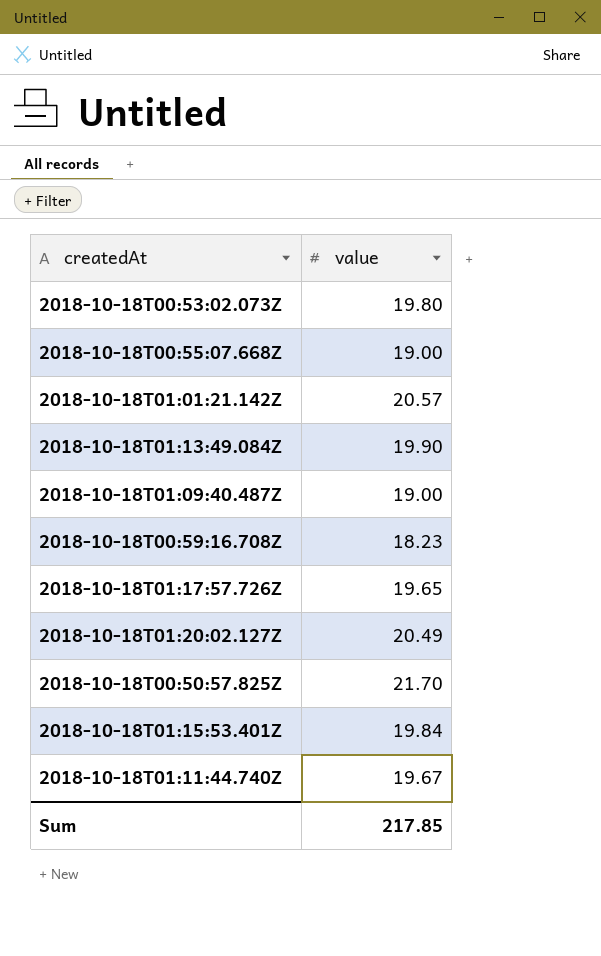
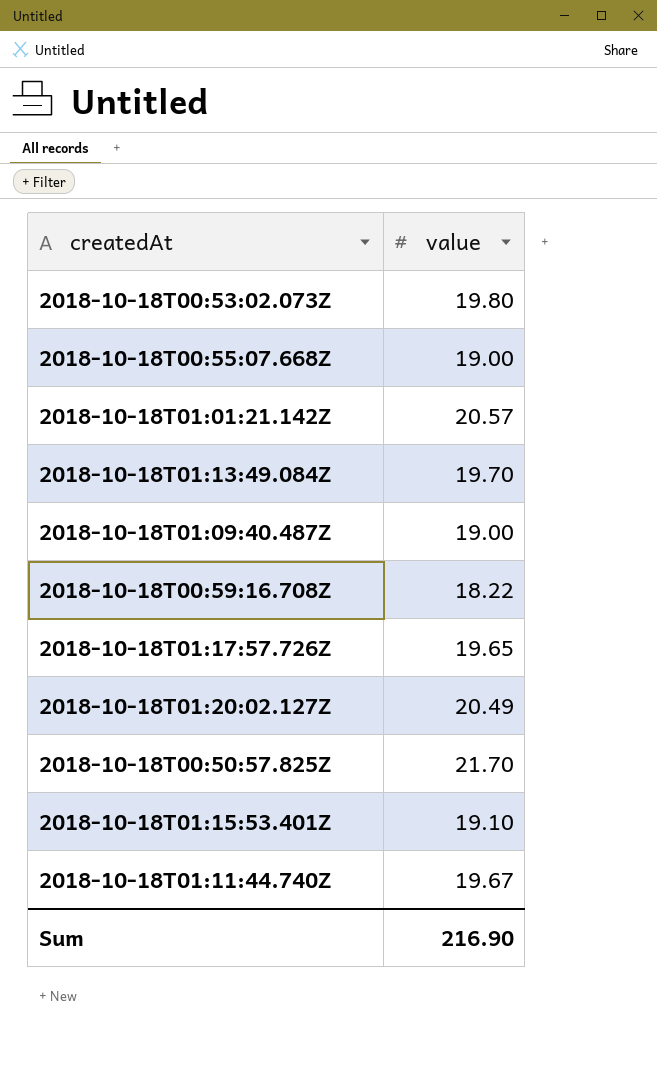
2018-10-18T01:13:49.084Z | value: 19.90 -> 19.70
2018-10-18T00:59:16.708Z | value: 18.23 -> 18.22
2018-10-18T01:15:53.401Z | value: 19.84 -> 19.10
Sum | value: 217.85 -> 216.90

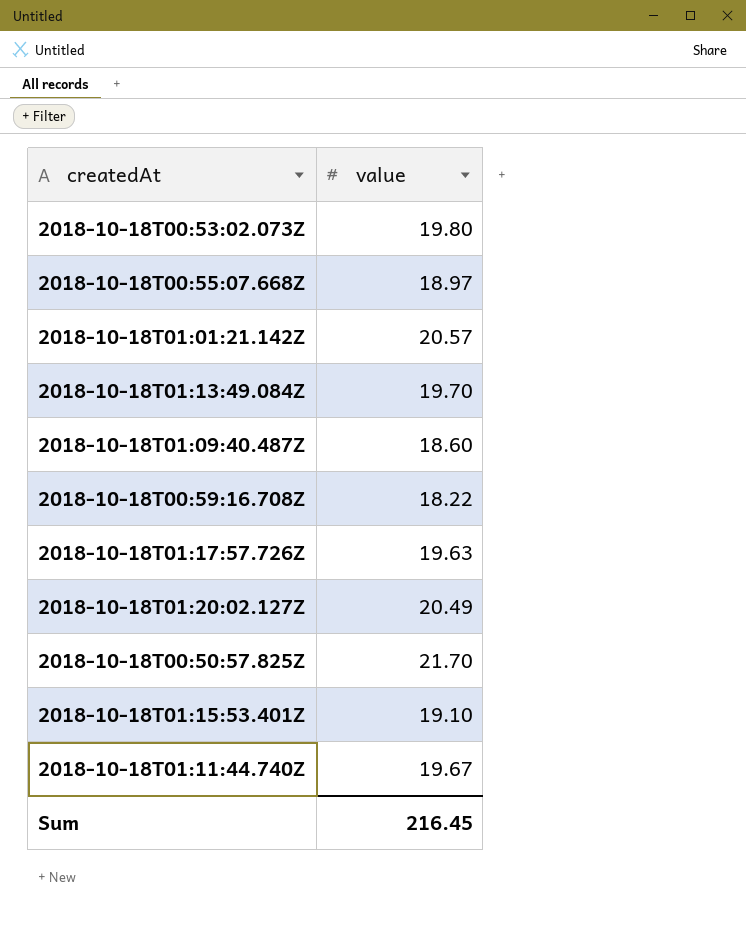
2018-10-18T00:55:07.668Z | value: 19.00 -> 18.97
2018-10-18T01:09:40.487Z | value: 19.00 -> 18.60
2018-10-18T01:17:57.726Z | value: 19.65 -> 19.63
Sum | value: 216.90 -> 216.45

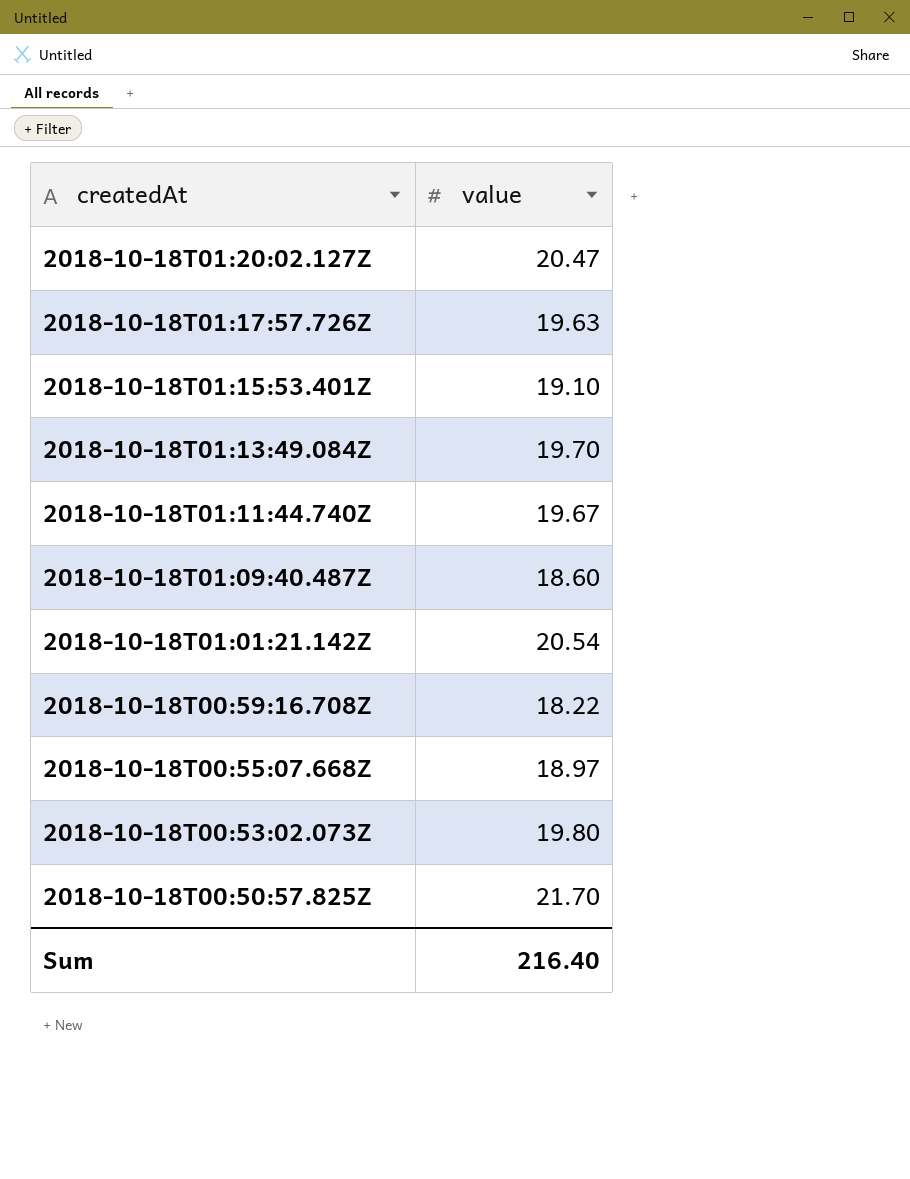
row order: none -> createdAt descending
2018-10-18T01:20:02.127Z | value: 20.49 -> 20.47
2018-10-18T01:01:21.142Z | value: 20.57 -> 20.54
Sum | value: 216.45 -> 216.40

